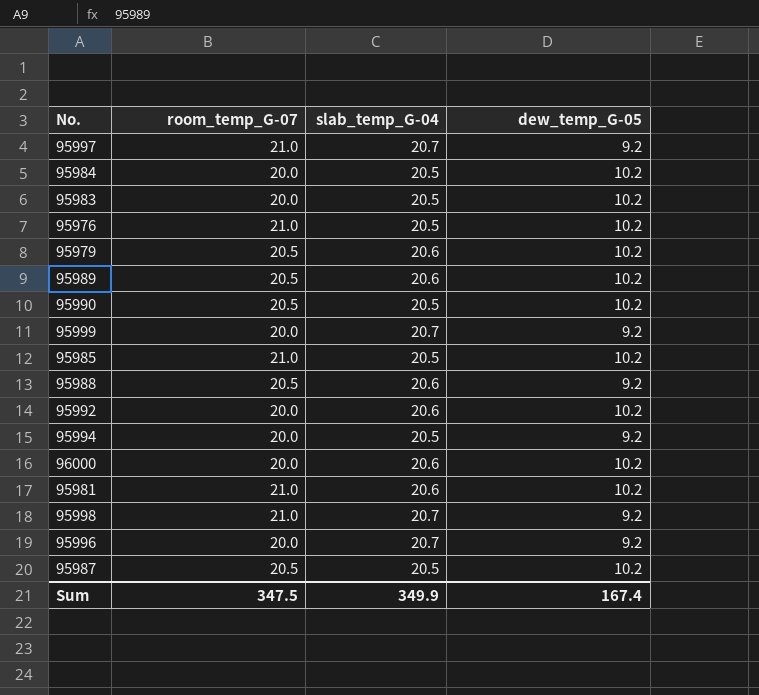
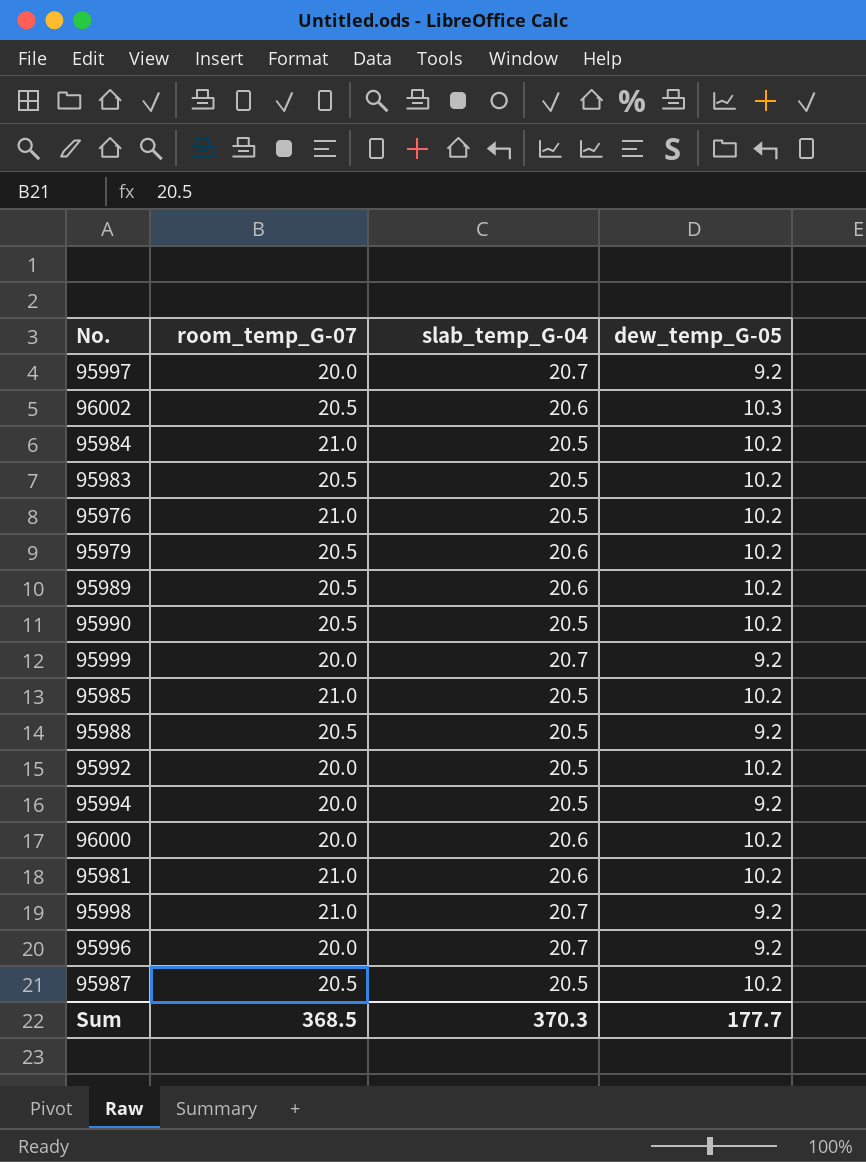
95997 | room_temp_G-07: 21.0 -> 20.0
row 96002: none -> 20.5 | 20.6 | 10.3
95984 | room_temp_G-07: 20.0 -> 21.0
95983 | room_temp_G-07: 20.0 -> 20.5
95988 | slab_temp_G-04: 20.6 -> 20.5
95992 | slab_temp_G-04: 20.6 -> 20.5
Sum | room_temp_G-07: 347.5 -> 368.5
Sum | slab_temp_G-04: 349.9 -> 370.3
Sum | dew_temp_G-05: 167.4 -> 177.7

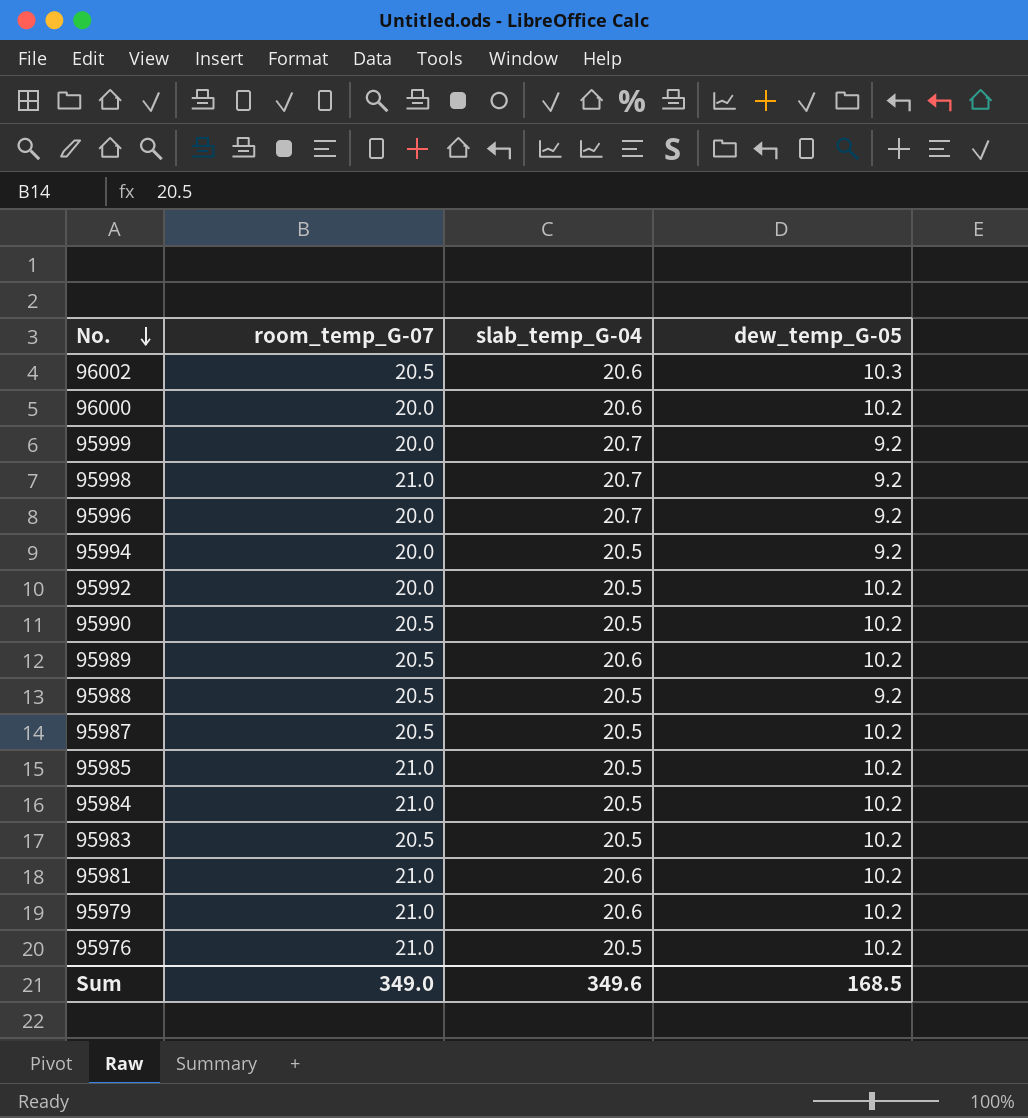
row order: none -> No. descending
row 95997: 20.0 | 20.7 | 9.2 -> none
95979 | room_temp_G-07: 20.5 -> 21.0
Sum | room_temp_G-07: 368.5 -> 349.0
Sum | slab_temp_G-04: 370.3 -> 349.6
Sum | dew_temp_G-05: 177.7 -> 168.5

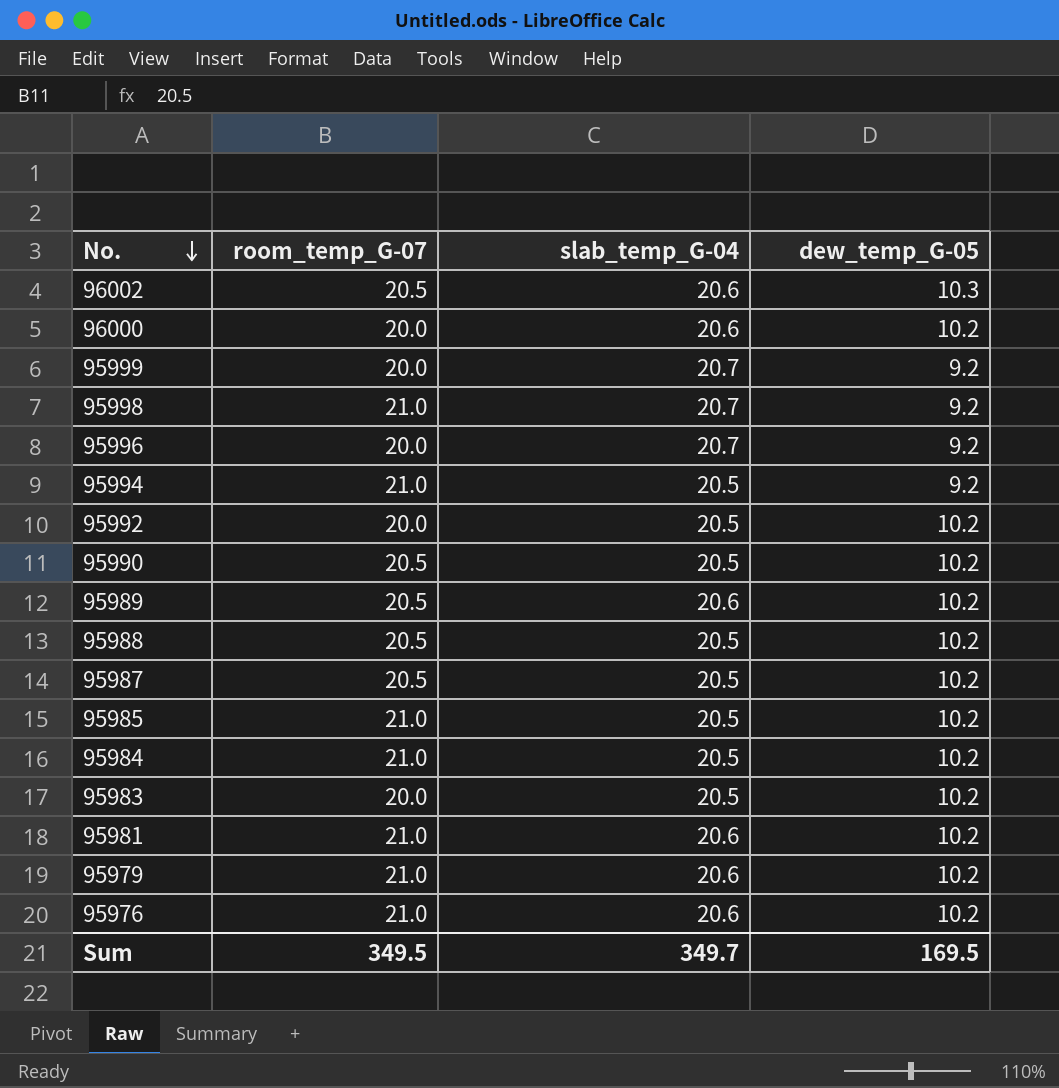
95994 | room_temp_G-07: 20.0 -> 21.0
95988 | dew_temp_G-05: 9.2 -> 10.2
95983 | room_temp_G-07: 20.5 -> 20.0
95976 | slab_temp_G-04: 20.5 -> 20.6
Sum | room_temp_G-07: 349.0 -> 349.5
Sum | slab_temp_G-04: 349.6 -> 349.7
Sum | dew_temp_G-05: 168.5 -> 169.5

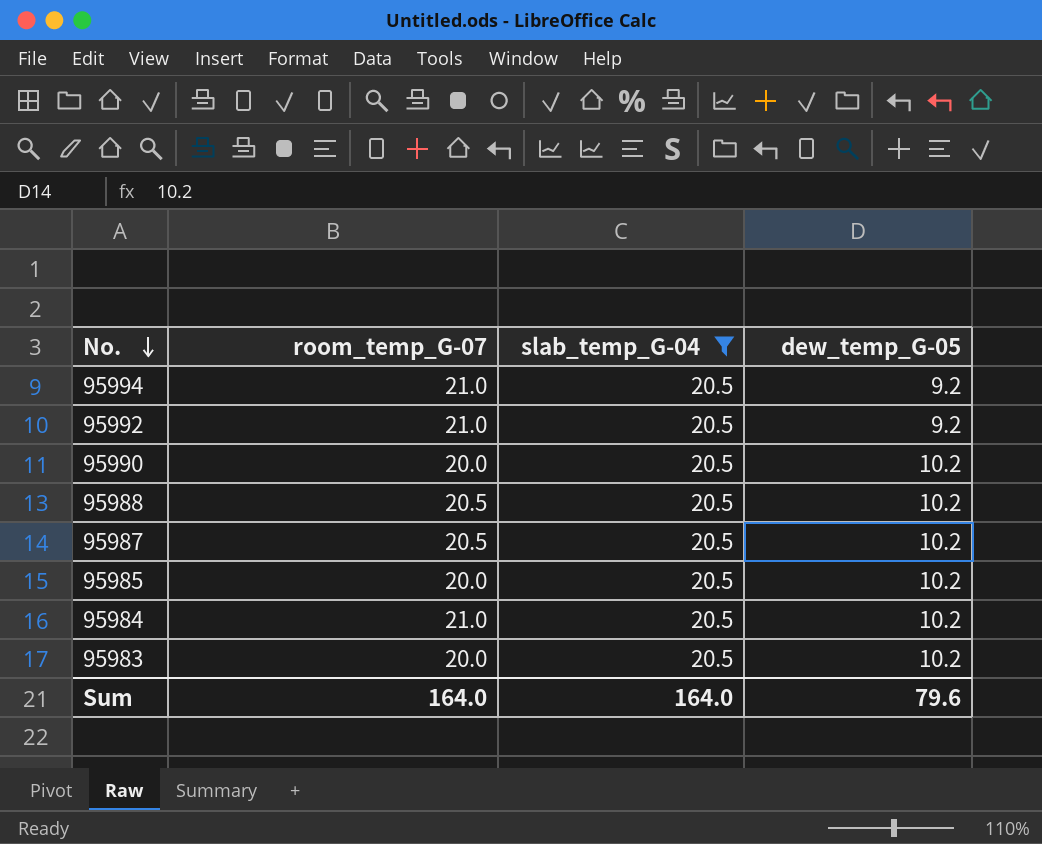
filter: none -> slab_temp_G-04 = 20.5
95992 | room_temp_G-07: 20.0 -> 21.0
95992 | dew_temp_G-05: 10.2 -> 9.2
95990 | room_temp_G-07: 20.5 -> 20.0
95985 | room_temp_G-07: 21.0 -> 20.0
Sum | room_temp_G-07: 349.5 -> 164.0
Sum | slab_temp_G-04: 349.7 -> 164.0
Sum | dew_temp_G-05: 169.5 -> 79.6

